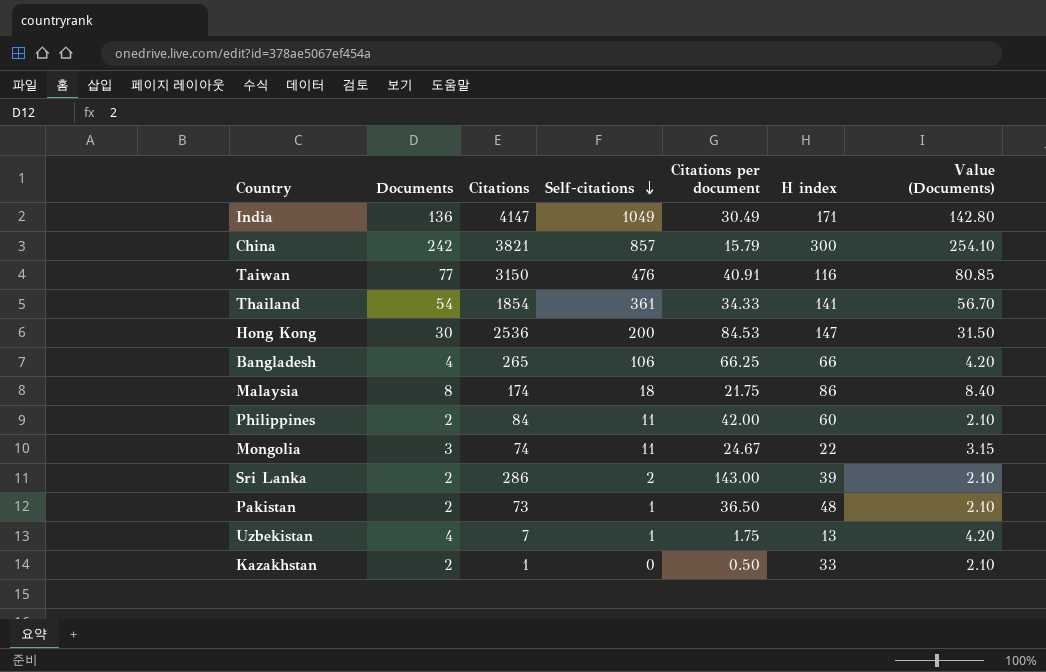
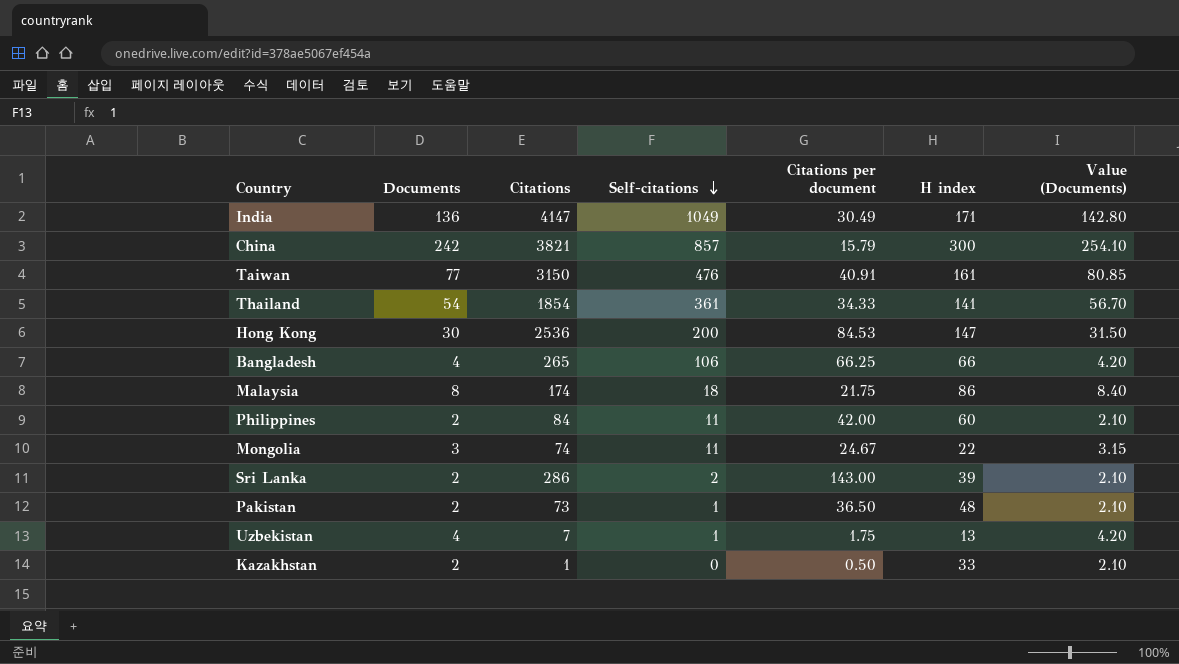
Taiwan | H index: 116 -> 161

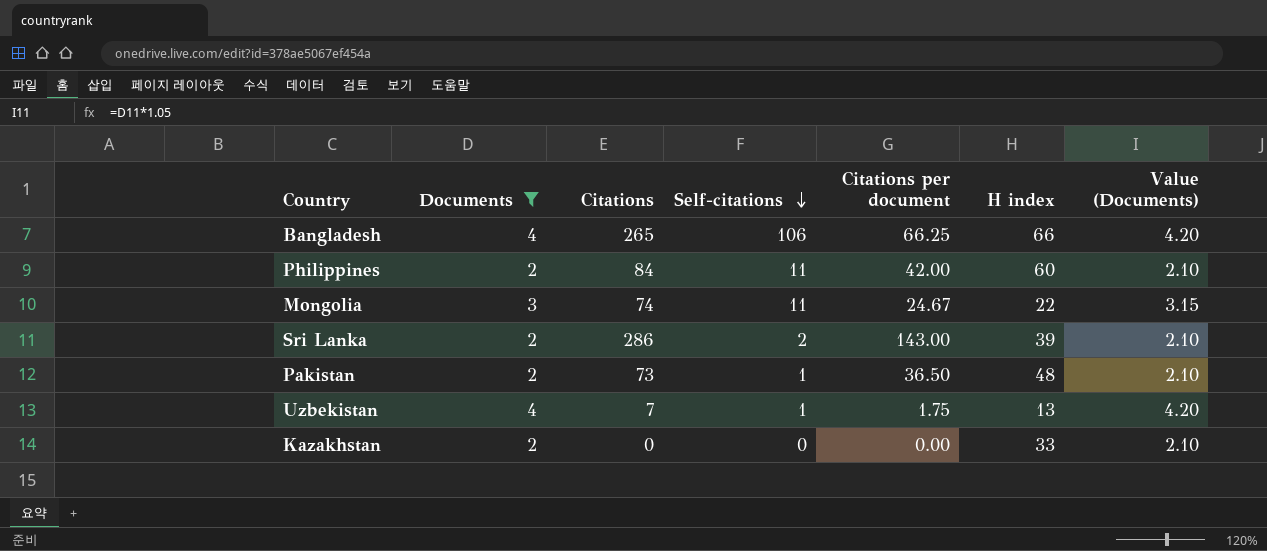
filter: none -> Documents <= 4
Kazakhstan | Citations: 1 -> 0
Kazakhstan | Citations per document: 0.50 -> 0.00

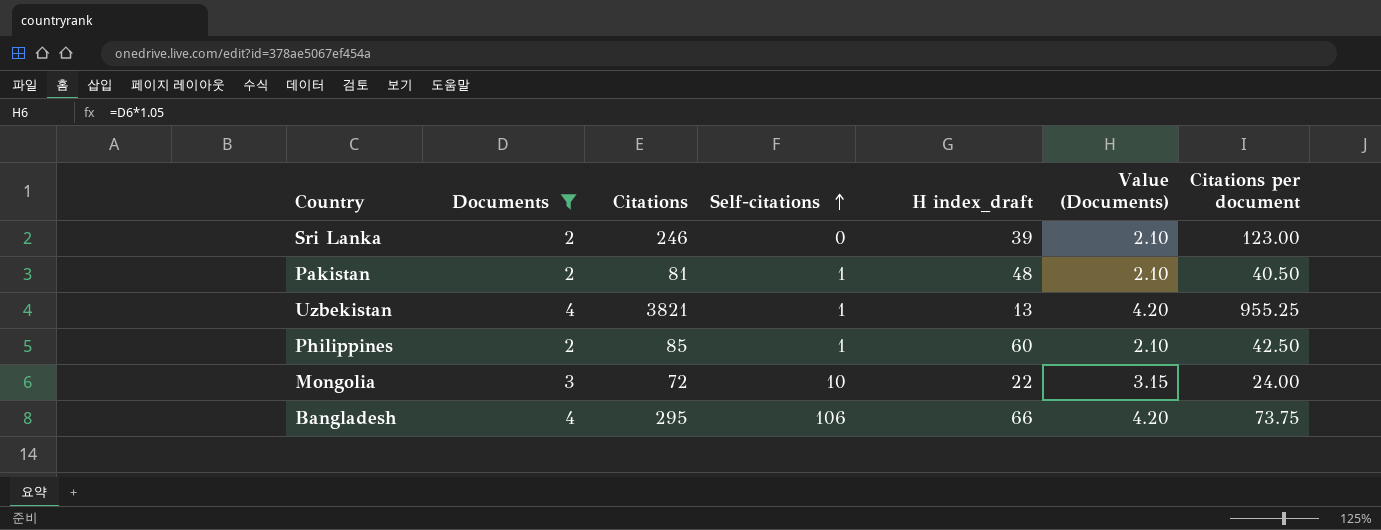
row order: Self-citations descending -> Self-citations ascending
column name: H index -> H index_draft
column Citations per document | position: 5 -> 7
row Kazakhstan: 2 | 0 | 0 | 0.00 | 33 | 2.10 -> none
Sri Lanka | Citations: 286 -> 246
Sri Lanka | Self-citations: 2 -> 0
Sri Lanka | Citations per document: 143.00 -> 123.00
Pakistan | Citations: 73 -> 81
Pakistan | Citations per document: 36.50 -> 40.50
Uzbekistan | Citations: 7 -> 3821
Uzbekistan | Citations per document: 1.75 -> 955.25
Philippines | Citations: 84 -> 85
Philippines | Self-citations: 11 -> 1
Philippines | Citations per document: 42.00 -> 42.50
Mongolia | Citations: 74 -> 72
Mongolia | Self-citations: 11 -> 10
Mongolia | Citations per document: 24.67 -> 24.00
Bangladesh | Citations: 265 -> 295
Bangladesh | Citations per document: 66.25 -> 73.75

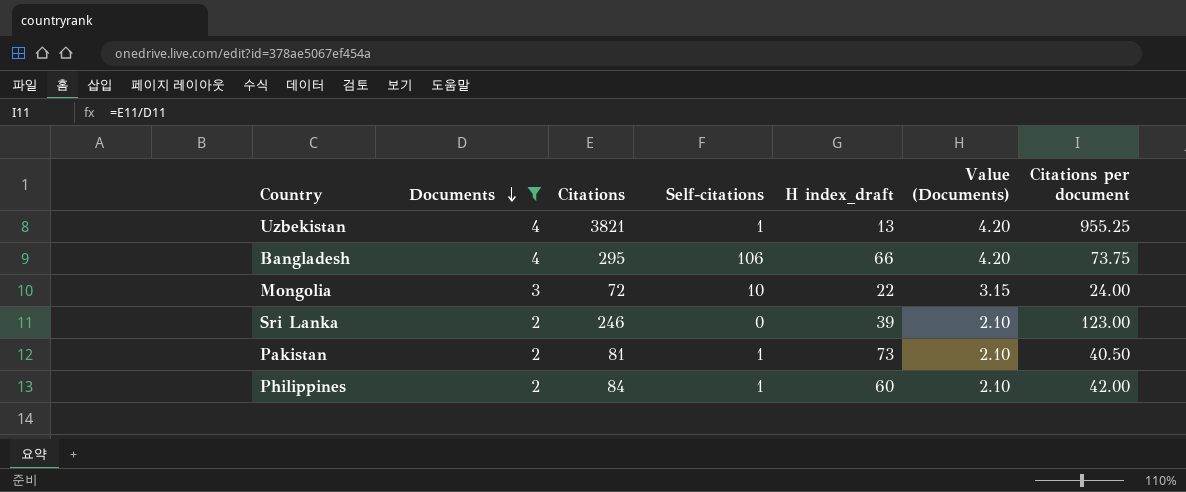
row order: Self-citations ascending -> Documents descending
Pakistan | H index_draft: 48 -> 73
Philippines | Citations: 85 -> 84
Philippines | Citations per document: 42.50 -> 42.00

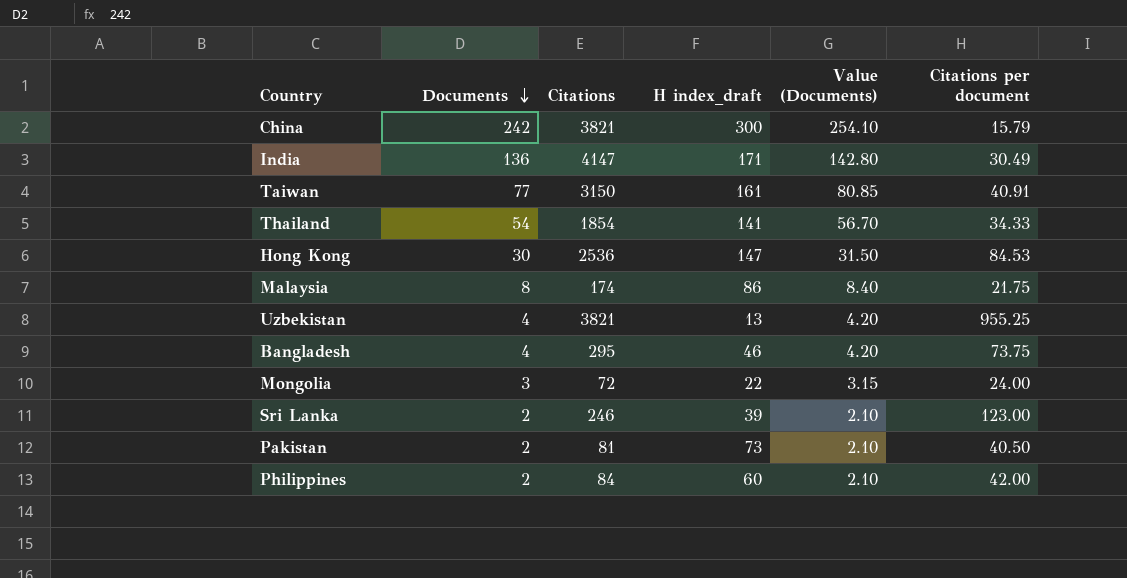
filter: Documents <= 4 -> none
column Self-citations | position: 4 -> none
Bangladesh | H index_draft: 66 -> 46

